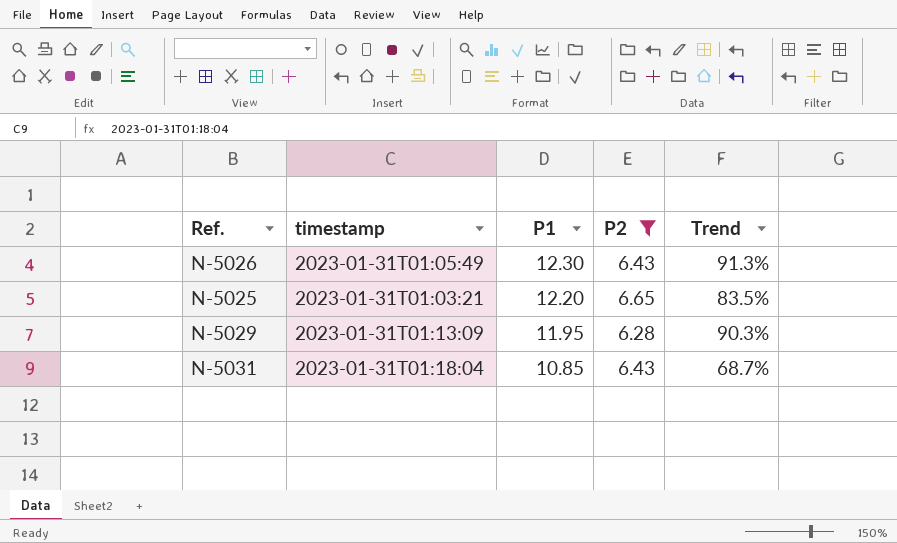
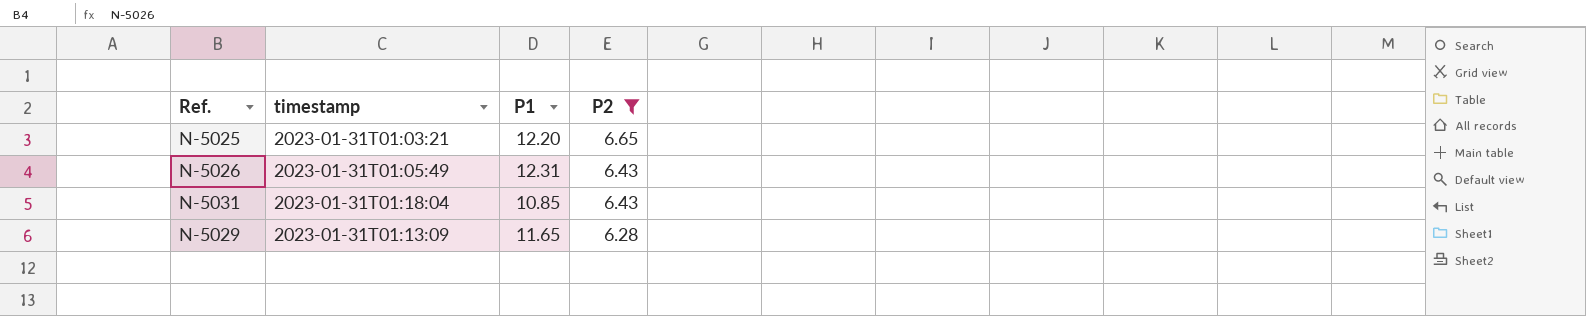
row order: P1 descending -> P2 descending
column Trend | formula: ([P1] - [P2]) / [P2] -> none
N-5026 | P1: 12.30 -> 12.31
N-5029 | P1: 11.95 -> 11.65

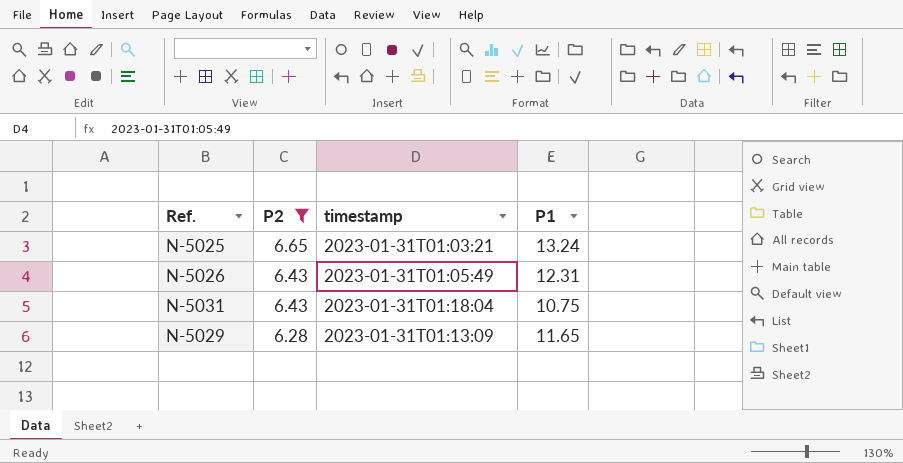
column P2 | position: 4 -> 2
N-5025 | P1: 12.20 -> 13.24
N-5031 | P1: 10.85 -> 10.75

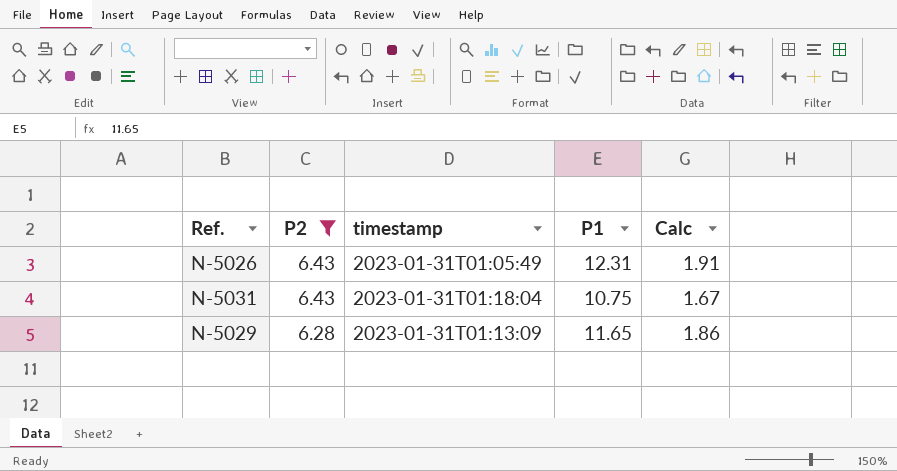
column Calc | formula: none -> [P1] / [P2]
row N-5025: 6.65 | 2023-01-31T01:03:21 | 13.24 -> none

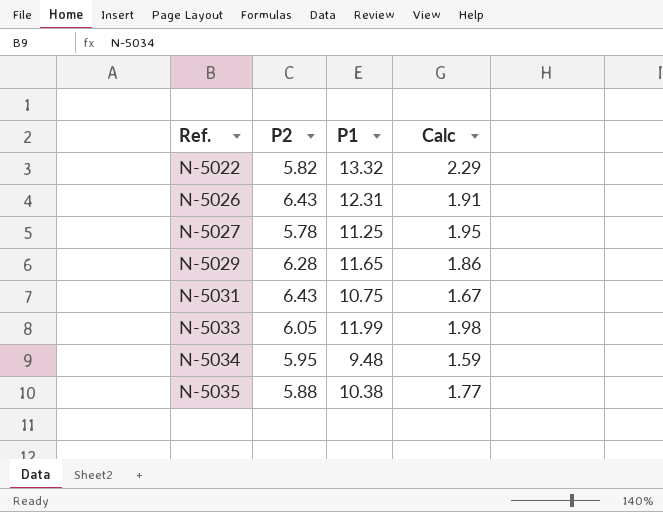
filter: P2 >= 6.28 -> none
row order: P2 descending -> Ref. ascending
column timestamp | position: 3 -> none

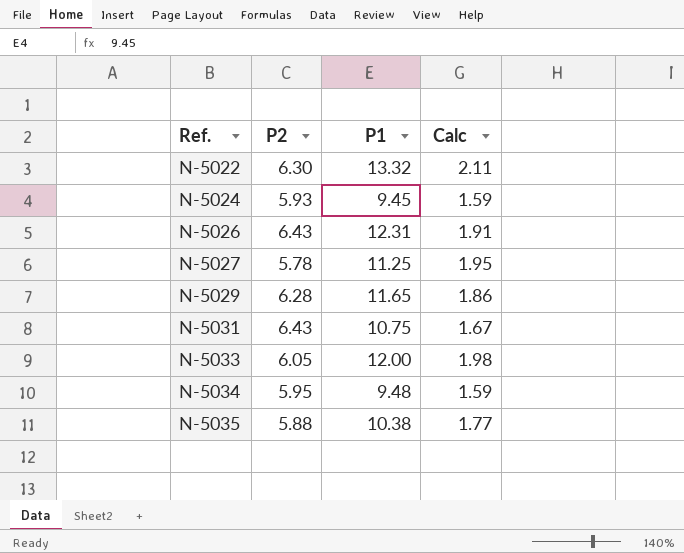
N-5022 | P2: 5.82 -> 6.30
N-5022 | Calc: 2.29 -> 2.11
row N-5024: none -> 5.93 | 9.45 | 1.59
N-5033 | P1: 11.99 -> 12.00

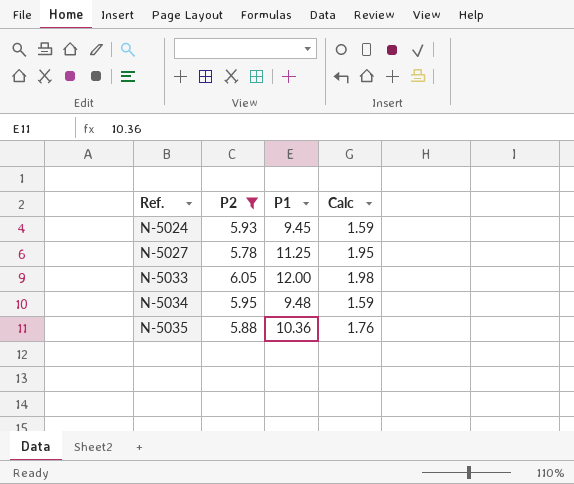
filter: none -> P2 <= 6.05
N-5035 | P1: 10.38 -> 10.36
N-5035 | Calc: 1.77 -> 1.76

